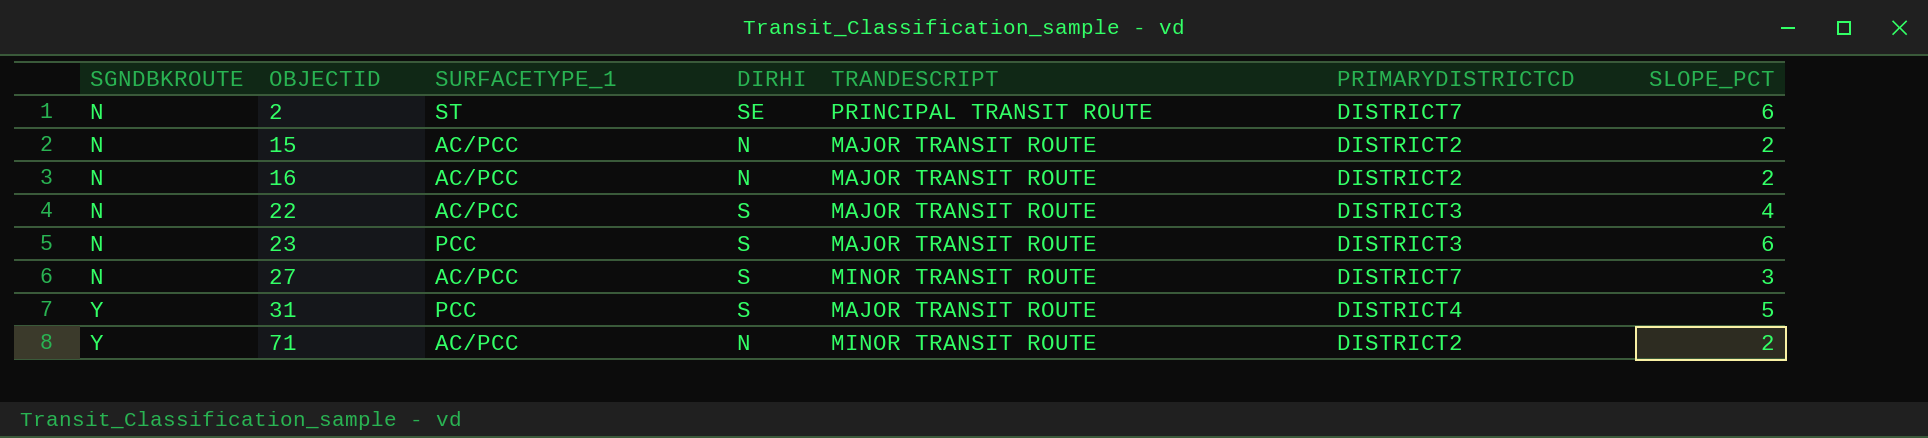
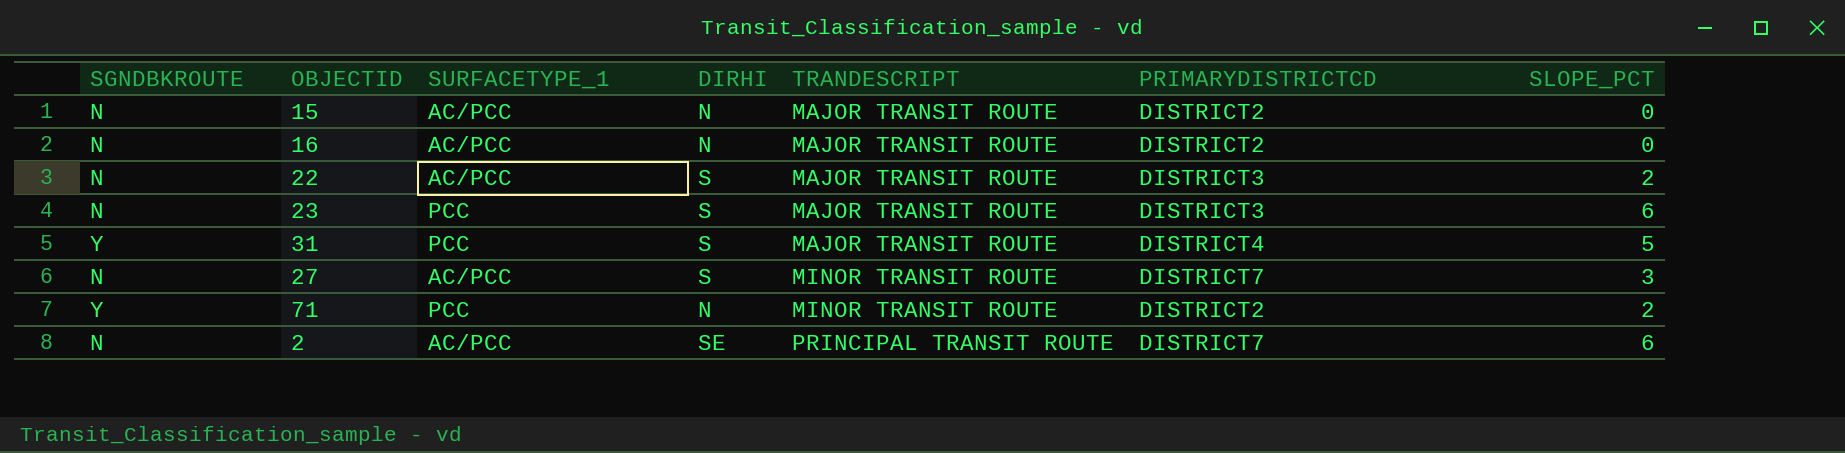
row order: SGNDBKROUTE ascending -> TRANDESCRIPT ascending
15 | SLOPE_PCT: 2 -> 0
16 | SLOPE_PCT: 2 -> 0
22 | SLOPE_PCT: 4 -> 2
71 | SURFACETYPE_1: AC/PCC -> PCC
2 | SURFACETYPE_1: ST -> AC/PCC

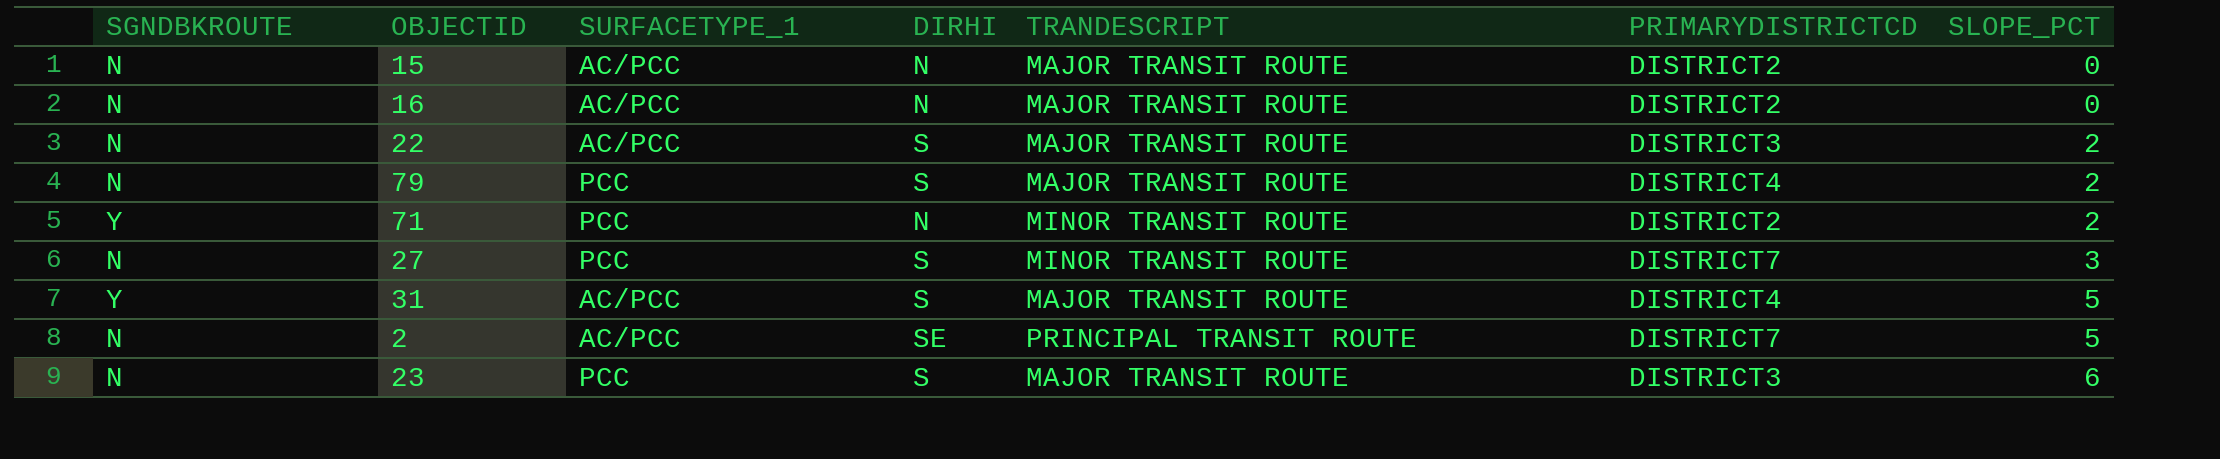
row order: TRANDESCRIPT ascending -> SLOPE_PCT ascending
row 79: none -> N | PCC | S | MAJOR TRANSIT ROUTE | DISTRICT4 | 2
27 | SURFACETYPE_1: AC/PCC -> PCC
31 | SURFACETYPE_1: PCC -> AC/PCC
2 | SLOPE_PCT: 6 -> 5

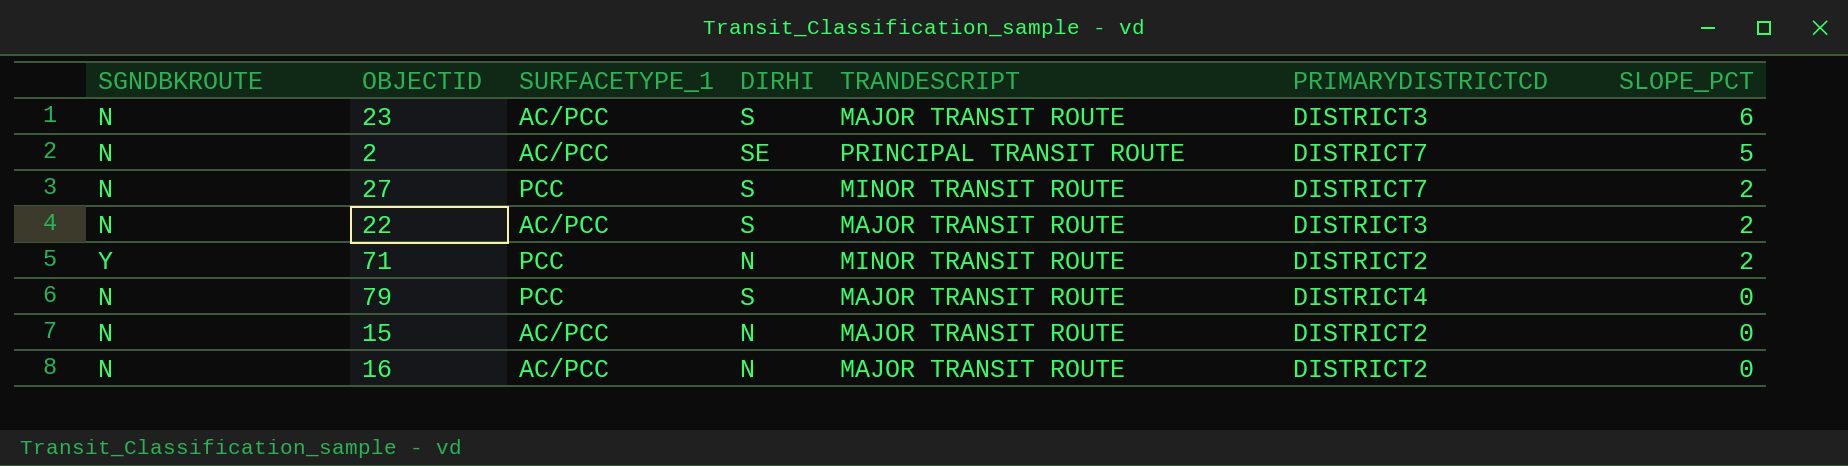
row order: SLOPE_PCT ascending -> SLOPE_PCT descending
row 31: Y | AC/PCC | S | MAJOR TRANSIT ROUTE | DISTRICT4 | 5 -> none
23 | SURFACETYPE_1: PCC -> AC/PCC
27 | SLOPE_PCT: 3 -> 2
79 | SLOPE_PCT: 2 -> 0

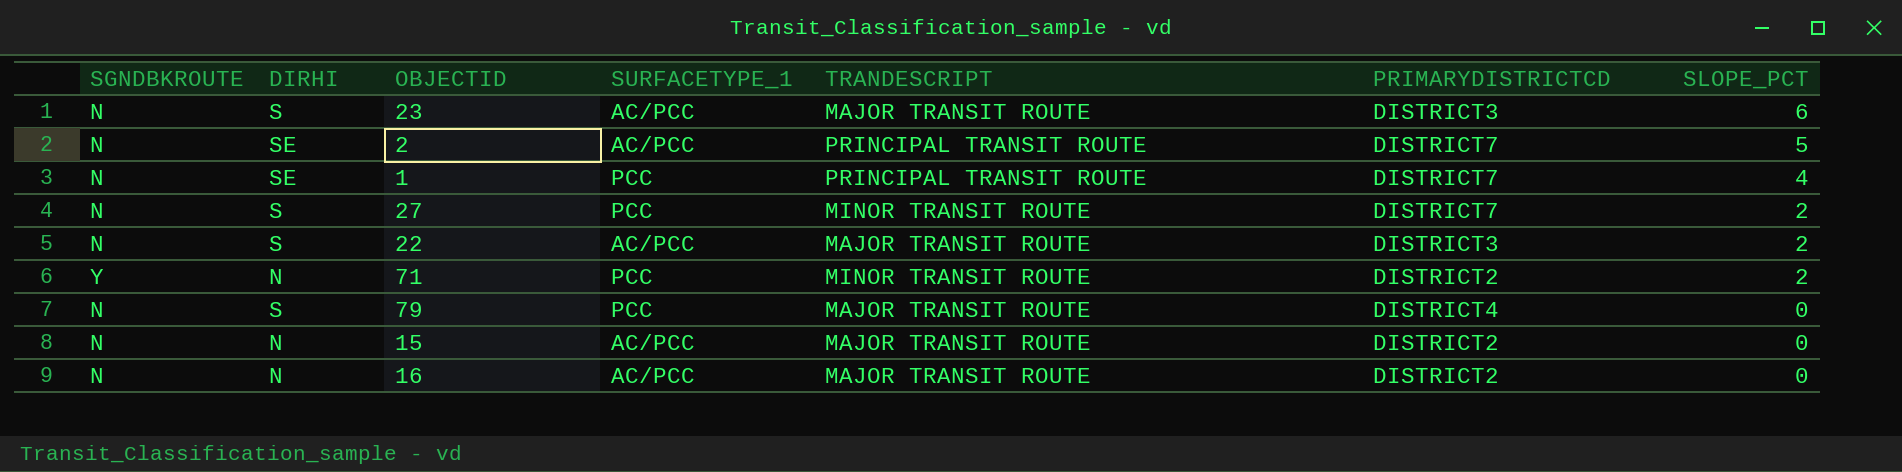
column DIRHI | position: 4 -> 2
row 1: none -> N | SE | PCC | PRINCIPAL TRANSIT ROUTE | DISTRICT7 | 4

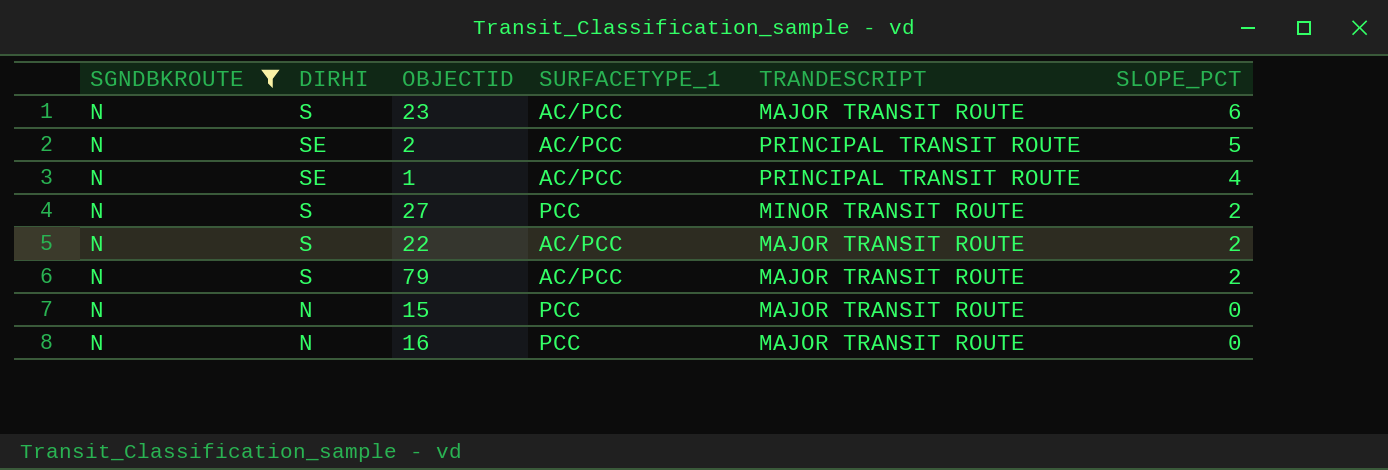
filter: none -> SGNDBKROUTE = N
column PRIMARYDISTRICTCD | position: 6 -> none
1 | SURFACETYPE_1: PCC -> AC/PCC
79 | SURFACETYPE_1: PCC -> AC/PCC
79 | SLOPE_PCT: 0 -> 2
15 | SURFACETYPE_1: AC/PCC -> PCC
16 | SURFACETYPE_1: AC/PCC -> PCC

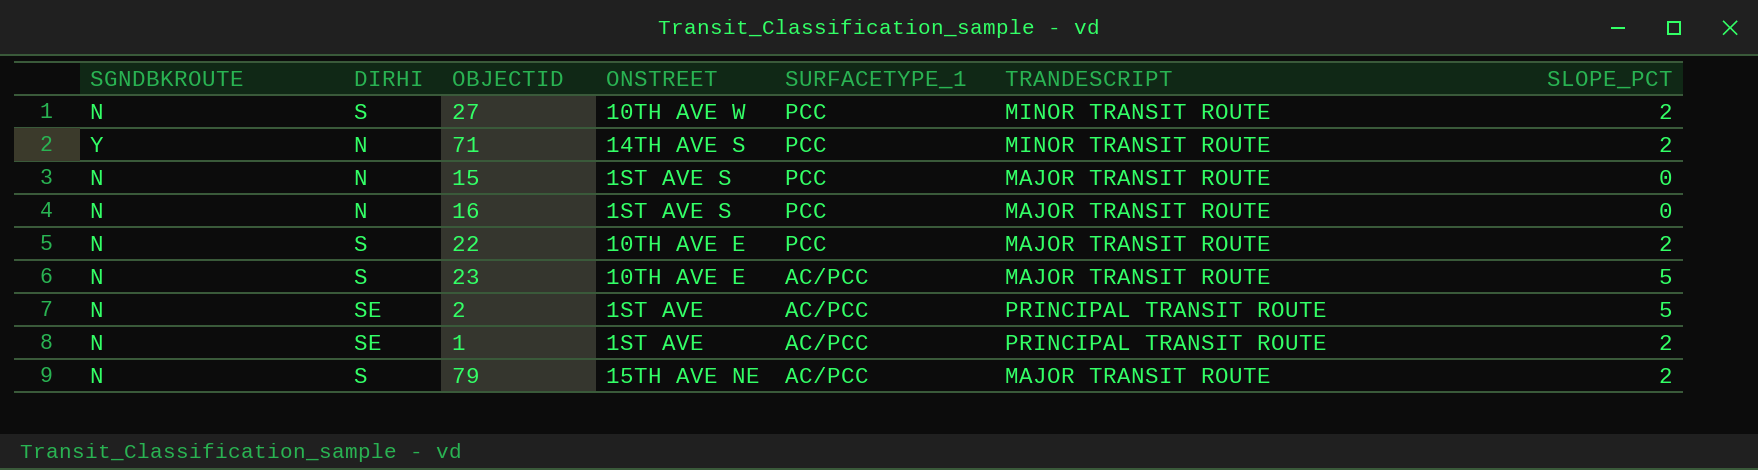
filter: SGNDBKROUTE = N -> none
row order: SLOPE_PCT descending -> SURFACETYPE_1 descending
column ONSTREET | position: none -> 4
22 | SURFACETYPE_1: AC/PCC -> PCC
23 | SLOPE_PCT: 6 -> 5
1 | SLOPE_PCT: 4 -> 2

